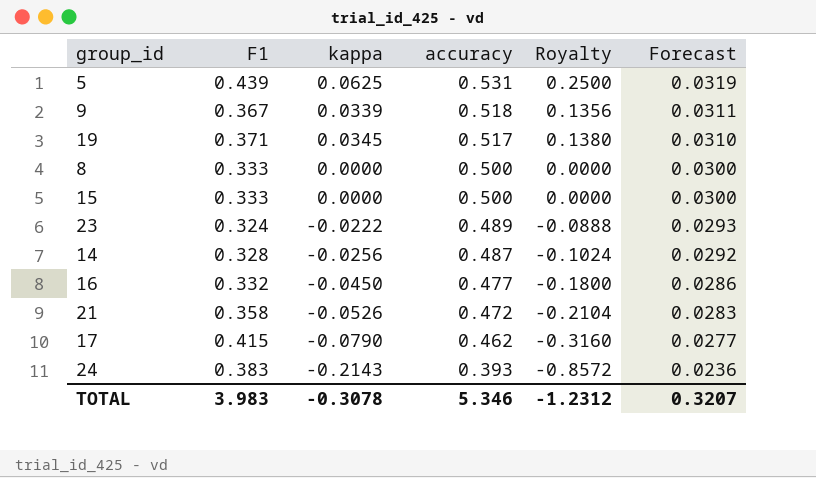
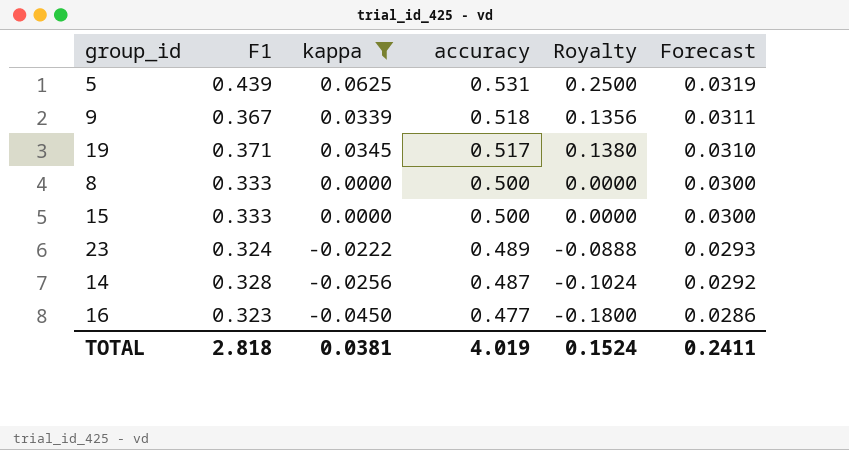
filter: none -> kappa >= -0.0450
16 | F1: 0.332 -> 0.323
TOTAL | F1: 3.983 -> 2.818
TOTAL | kappa: -0.3078 -> 0.0381
TOTAL | accuracy: 5.346 -> 4.019
TOTAL | Royalty: -1.2312 -> 0.1524
TOTAL | Forecast: 0.3207 -> 0.2411

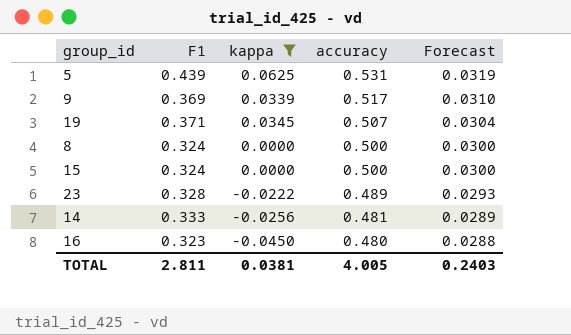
column Royalty | formula: [kappa] * 4 -> none
9 | F1: 0.367 -> 0.369
9 | accuracy: 0.518 -> 0.517
9 | Forecast: 0.0311 -> 0.0310
19 | accuracy: 0.517 -> 0.507
19 | Forecast: 0.0310 -> 0.0304
8 | F1: 0.333 -> 0.324
15 | F1: 0.333 -> 0.324
23 | F1: 0.324 -> 0.328
14 | F1: 0.328 -> 0.333
14 | accuracy: 0.487 -> 0.481
14 | Forecast: 0.0292 -> 0.0289
16 | accuracy: 0.477 -> 0.480
16 | Forecast: 0.0286 -> 0.0288
TOTAL | F1: 2.818 -> 2.811
TOTAL | accuracy: 4.019 -> 4.005
TOTAL | Forecast: 0.2411 -> 0.2403

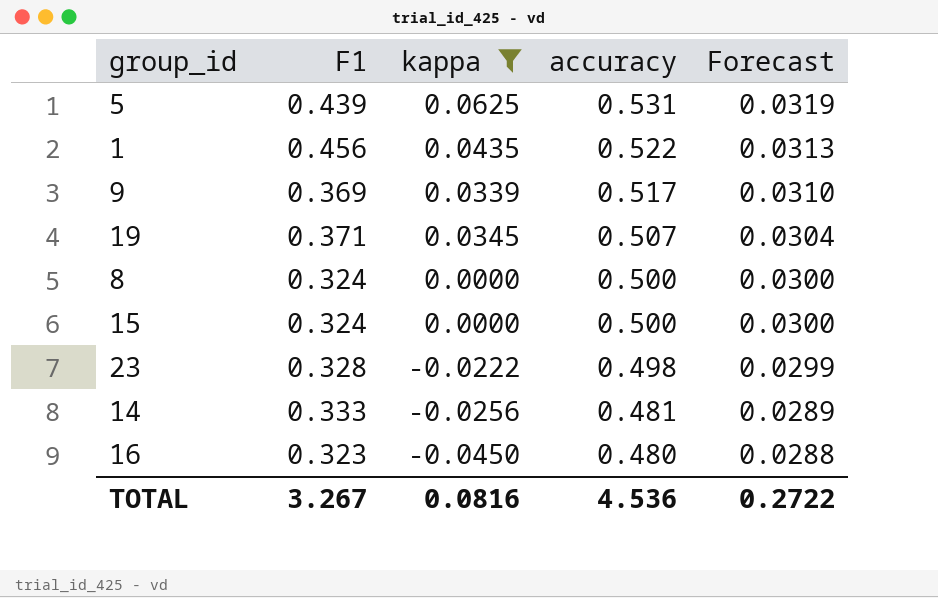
row 1: none -> 0.456 | 0.0435 | 0.522 | 0.0313
23 | accuracy: 0.489 -> 0.498
23 | Forecast: 0.0293 -> 0.0299
TOTAL | F1: 2.811 -> 3.267
TOTAL | kappa: 0.0381 -> 0.0816
TOTAL | accuracy: 4.005 -> 4.536
TOTAL | Forecast: 0.2403 -> 0.2722

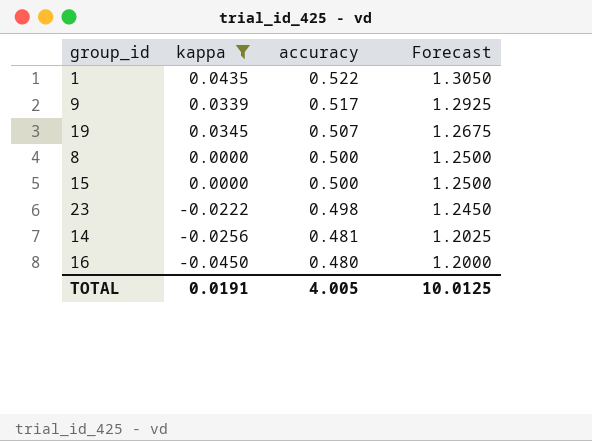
column F1 | position: 2 -> none
column Forecast | formula: [accuracy] * 0.06 -> [accuracy] * 2.5
row 5: 0.439 | 0.0625 | 0.531 | 0.0319 -> none
TOTAL | kappa: 0.0816 -> 0.0191
TOTAL | accuracy: 4.536 -> 4.005
TOTAL | Forecast: 0.2722 -> 10.0125

